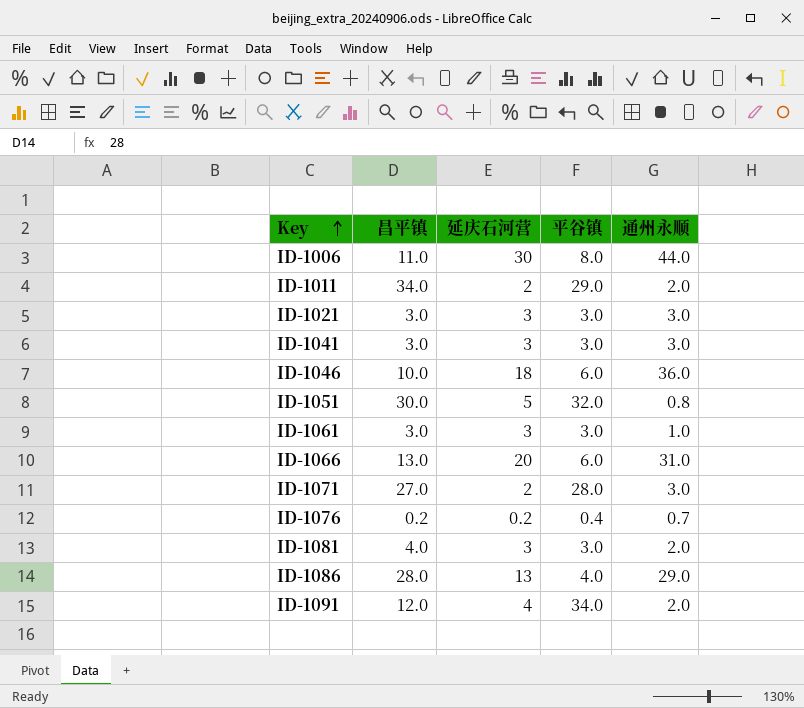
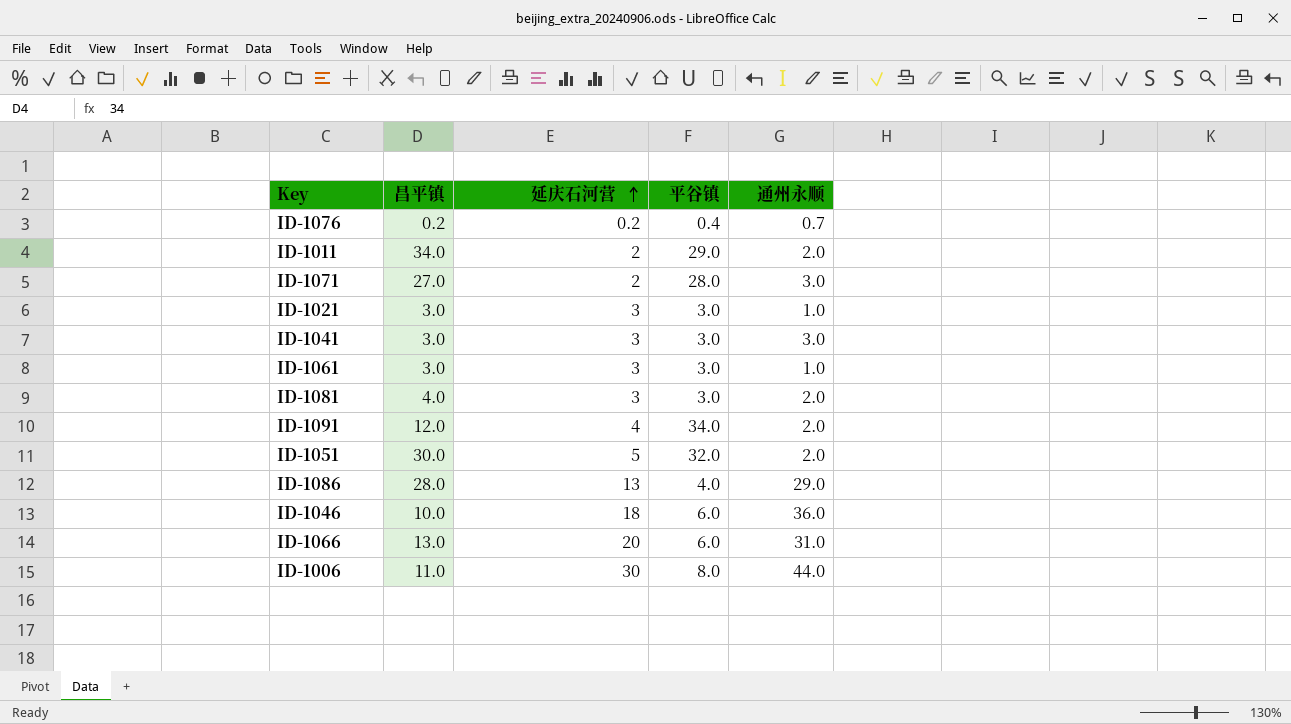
row order: Key ascending -> 延庆石河营 ascending
ID-1021 | 通州永顺: 3.0 -> 1.0
ID-1051 | 通州永顺: 0.8 -> 2.0

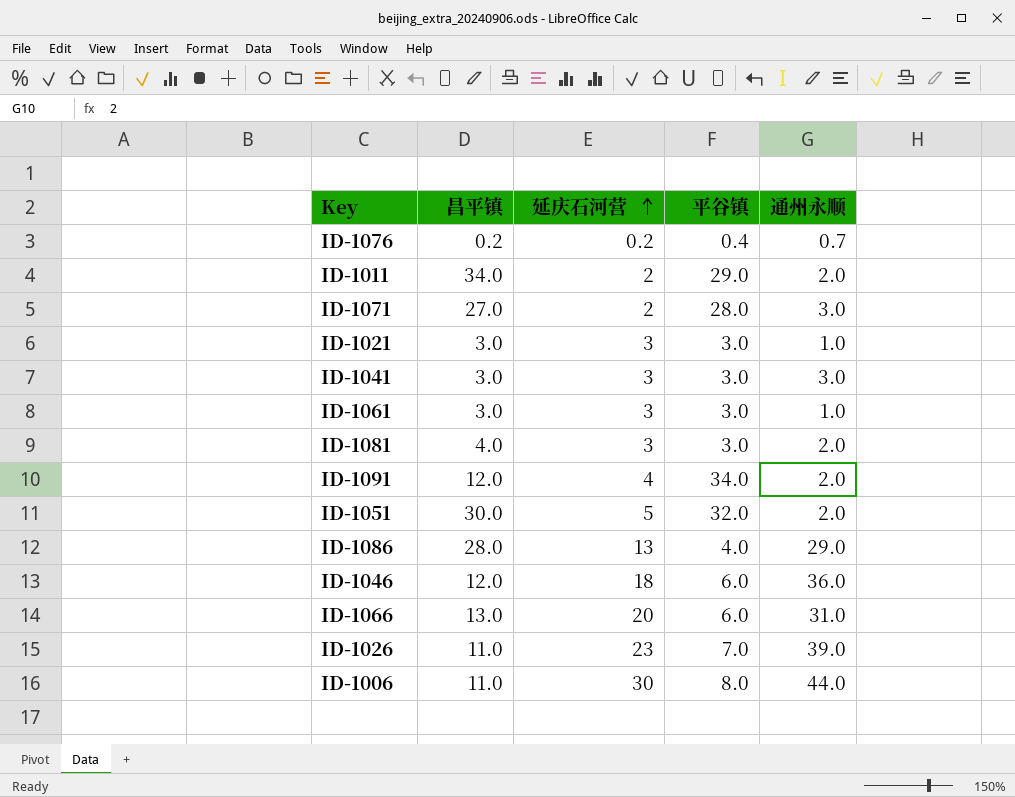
ID-1046 | 昌平镇: 10.0 -> 12.0
row ID-1026: none -> 11.0 | 23 | 7.0 | 39.0

